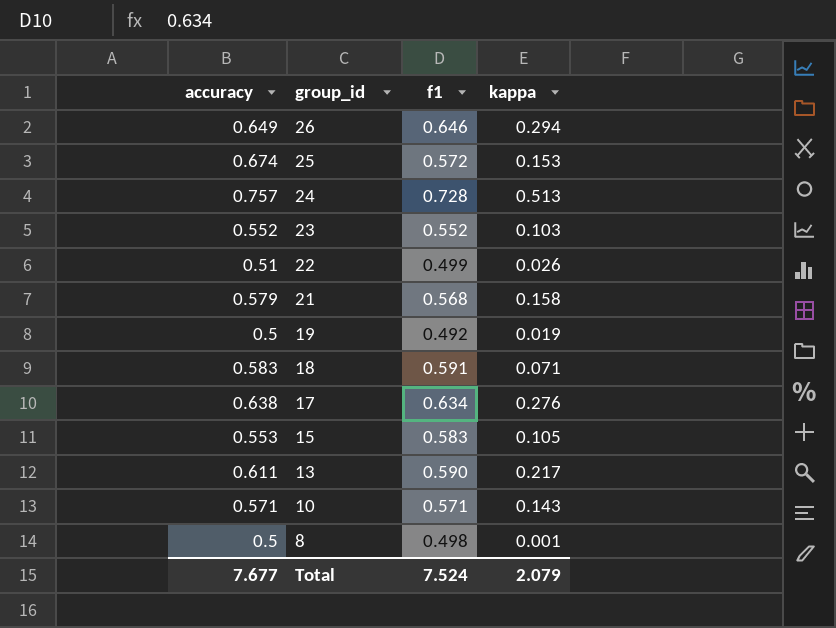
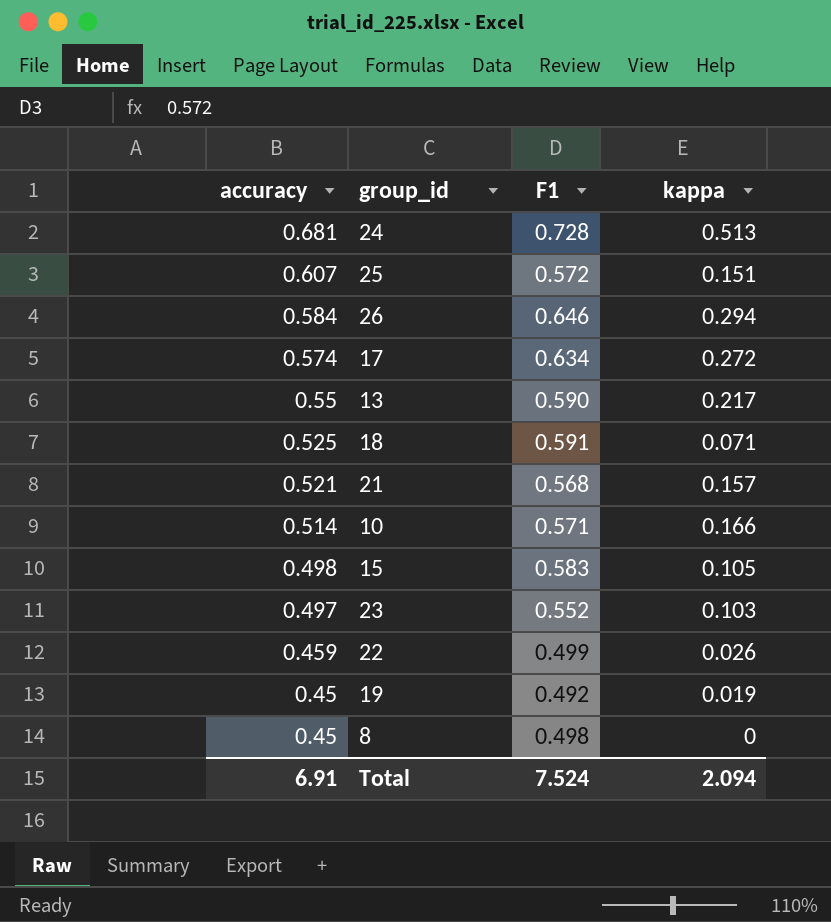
row order: group_id descending -> accuracy descending
column name: f1 -> F1
24 | accuracy: 0.757 -> 0.681
25 | accuracy: 0.674 -> 0.607
25 | kappa: 0.153 -> 0.151
26 | accuracy: 0.649 -> 0.584
17 | accuracy: 0.638 -> 0.574
17 | kappa: 0.276 -> 0.272
13 | accuracy: 0.611 -> 0.55
18 | accuracy: 0.583 -> 0.525
21 | accuracy: 0.579 -> 0.521
21 | kappa: 0.158 -> 0.157
10 | accuracy: 0.571 -> 0.514
10 | kappa: 0.143 -> 0.166
15 | accuracy: 0.553 -> 0.498
23 | accuracy: 0.552 -> 0.497
22 | accuracy: 0.51 -> 0.459
19 | accuracy: 0.5 -> 0.45
8 | accuracy: 0.5 -> 0.45
8 | kappa: 0.001 -> 0
Total | accuracy: 7.677 -> 6.91
Total | kappa: 2.079 -> 2.094

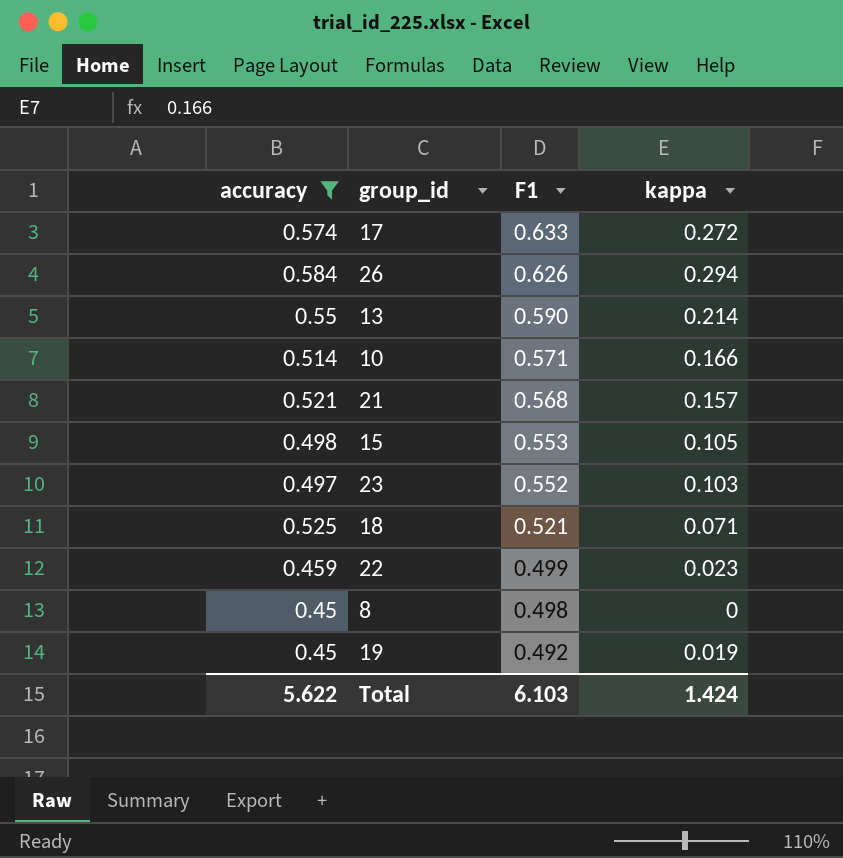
filter: none -> accuracy <= 0.584
row order: accuracy descending -> F1 descending
17 | F1: 0.634 -> 0.633
26 | F1: 0.646 -> 0.626
13 | kappa: 0.217 -> 0.214
15 | F1: 0.583 -> 0.553
18 | F1: 0.591 -> 0.521
22 | kappa: 0.026 -> 0.023
Total | accuracy: 6.91 -> 5.622
Total | F1: 7.524 -> 6.103
Total | kappa: 2.094 -> 1.424

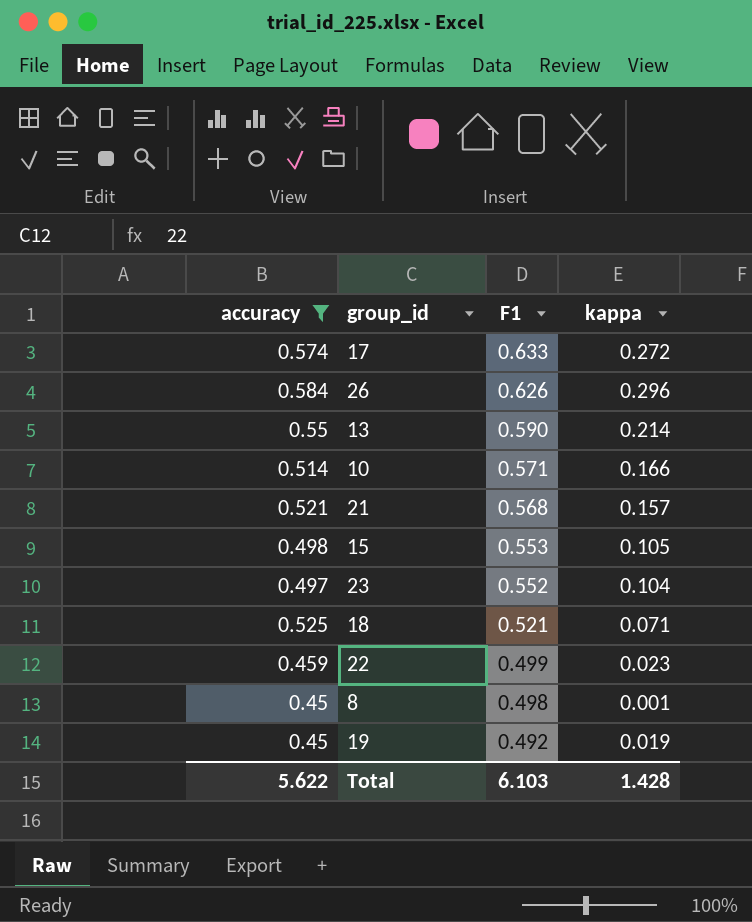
26 | kappa: 0.294 -> 0.296
23 | kappa: 0.103 -> 0.104
8 | kappa: 0 -> 0.001
Total | kappa: 1.424 -> 1.428

